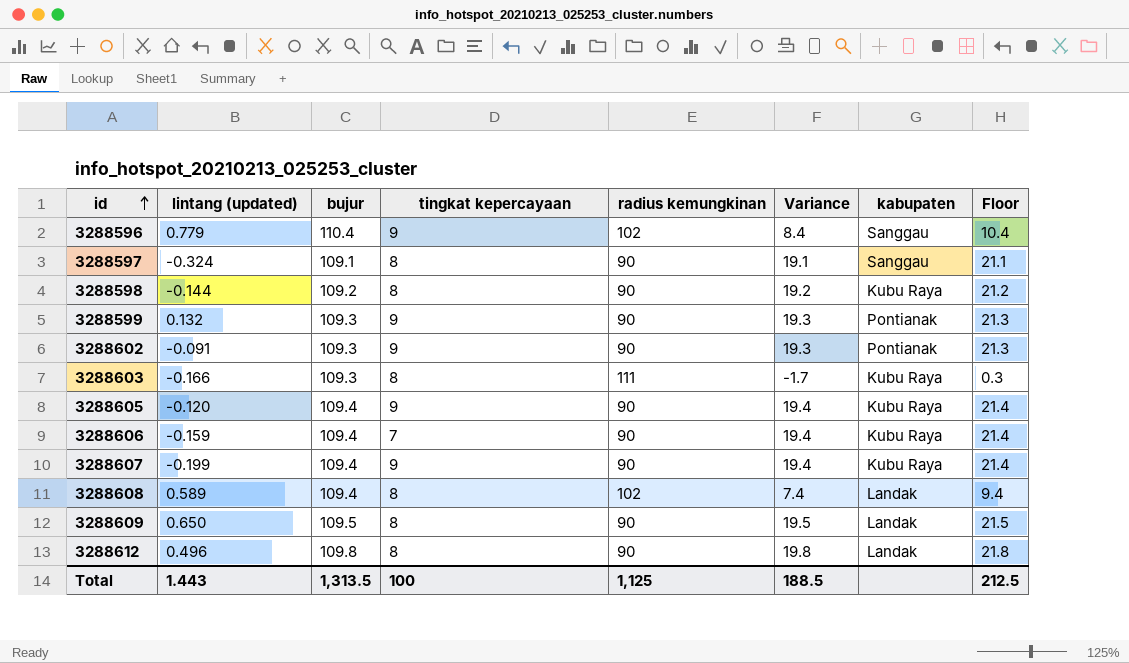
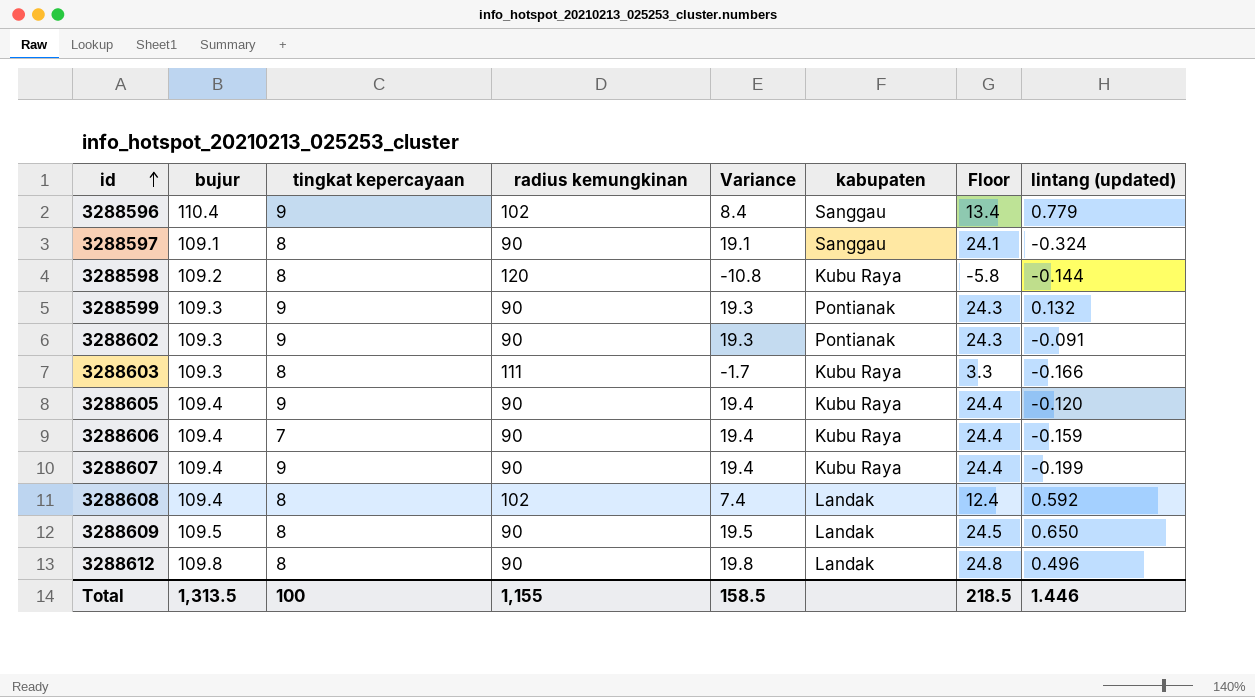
column Floor | formula: [Variance] + 2 -> [Variance] + 5
column lintang (updated) | position: 2 -> 8
3288598 | radius kemungkinan: 90 -> 120
3288598 | Variance: 19.2 -> -10.8
3288608 | lintang (updated): 0.589 -> 0.592
Total | radius kemungkinan: 1,125 -> 1,155
Total | Variance: 188.5 -> 158.5
Total | Floor: 212.5 -> 218.5
Total | lintang (updated): 1.443 -> 1.446

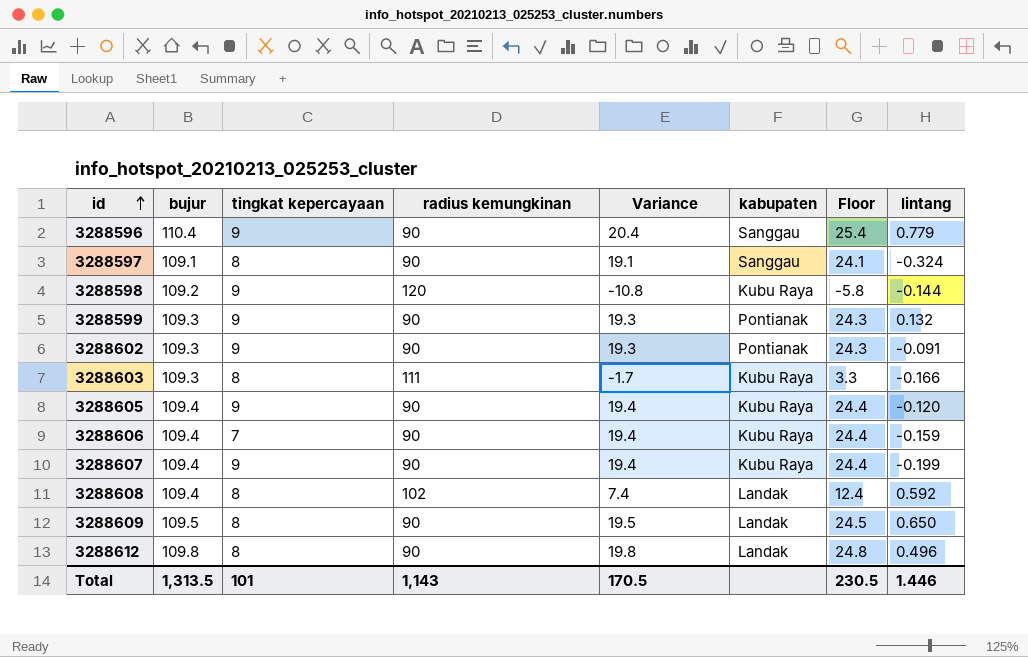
column name: lintang (updated) -> lintang
3288596 | radius kemungkinan: 102 -> 90
3288596 | Variance: 8.4 -> 20.4
3288596 | Floor: 13.4 -> 25.4
3288598 | tingkat kepercayaan: 8 -> 9
Total | tingkat kepercayaan: 100 -> 101
Total | radius kemungkinan: 1,155 -> 1,143
Total | Variance: 158.5 -> 170.5
Total | Floor: 218.5 -> 230.5

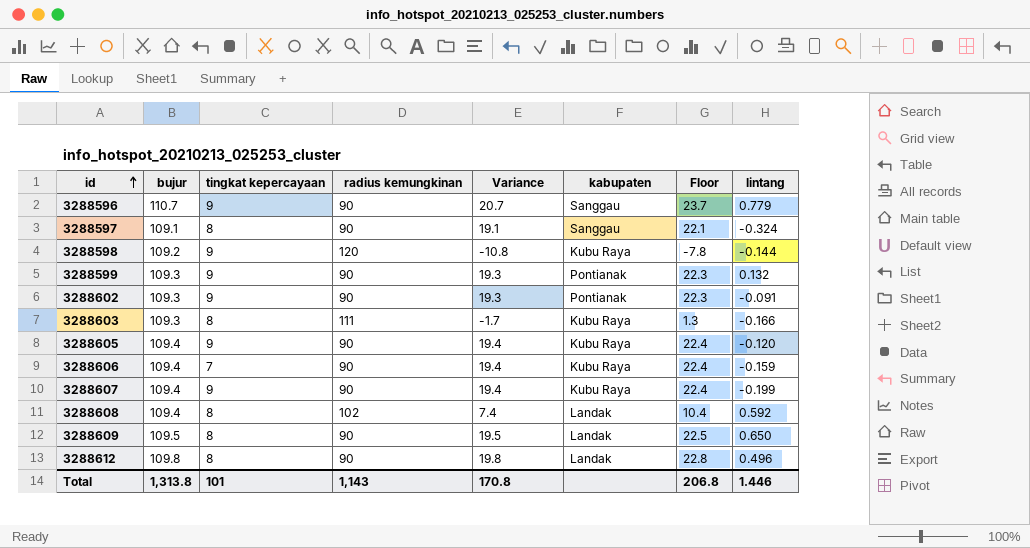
column Floor | formula: [Variance] + 5 -> [Variance] + 3
3288596 | bujur: 110.4 -> 110.7
3288596 | Variance: 20.4 -> 20.7
Total | bujur: 1,313.5 -> 1,313.8
Total | Variance: 170.5 -> 170.8
Total | Floor: 230.5 -> 206.8

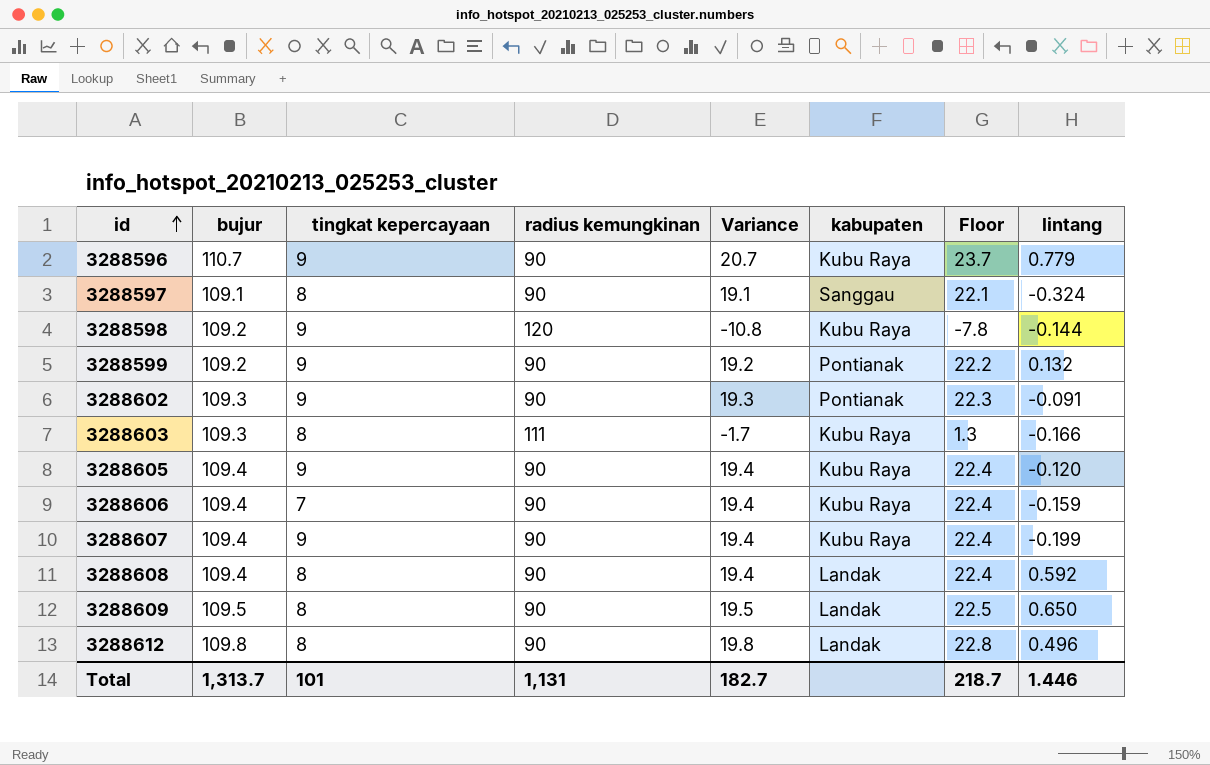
3288596 | kabupaten: Sanggau -> Kubu Raya
3288599 | bujur: 109.3 -> 109.2
3288599 | Variance: 19.3 -> 19.2
3288599 | Floor: 22.3 -> 22.2
3288608 | radius kemungkinan: 102 -> 90
3288608 | Variance: 7.4 -> 19.4
3288608 | Floor: 10.4 -> 22.4
Total | bujur: 1,313.8 -> 1,313.7
Total | radius kemungkinan: 1,143 -> 1,131
Total | Variance: 170.8 -> 182.7
Total | Floor: 206.8 -> 218.7

